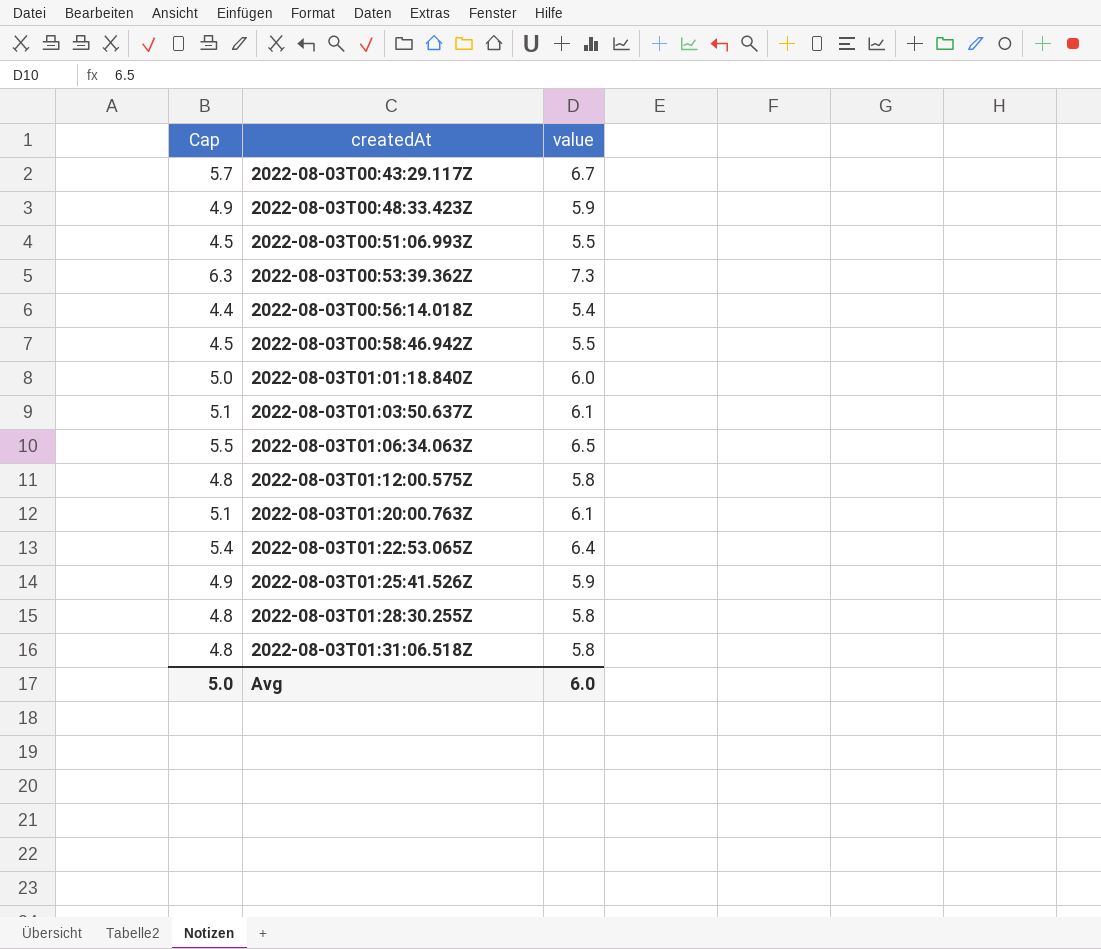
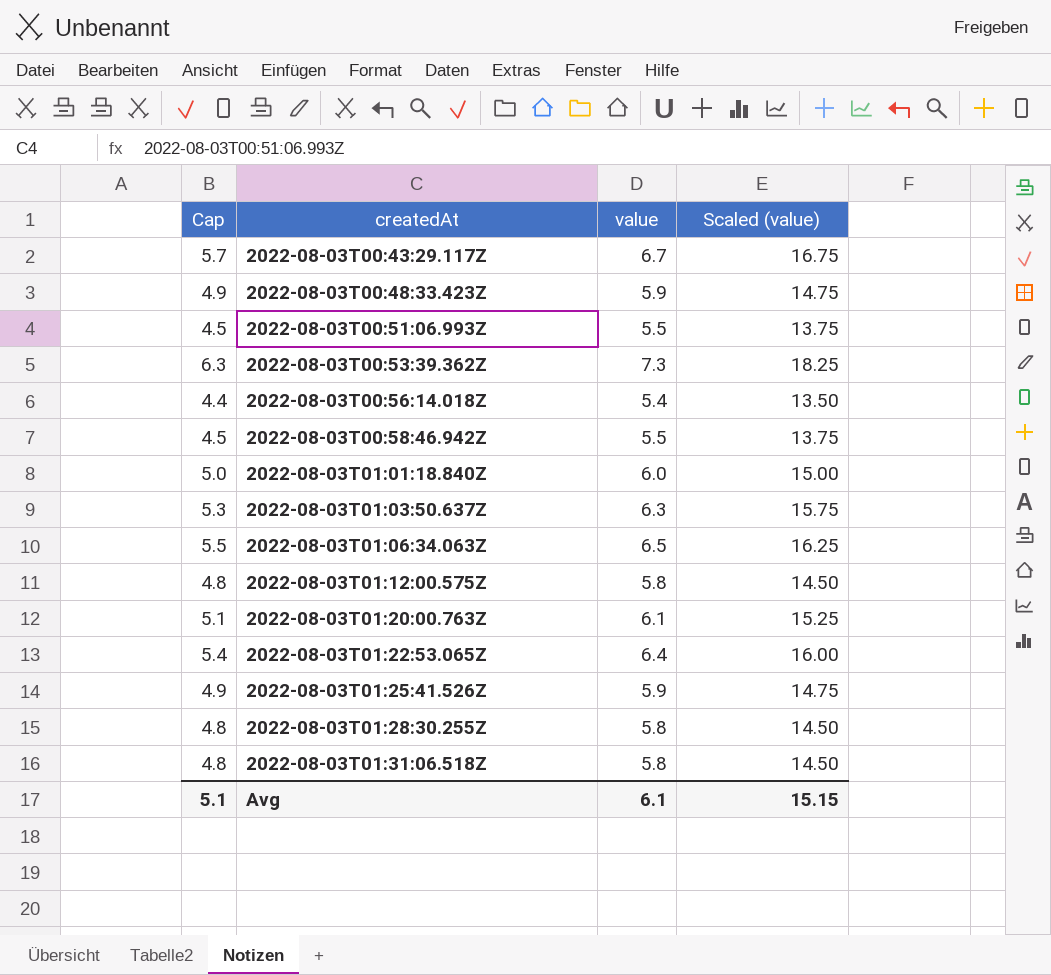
column Scaled (value) | formula: none -> [value] * 2.5
2022-08-03T01:03:50.637Z | Cap: 5.1 -> 5.3
2022-08-03T01:03:50.637Z | value: 6.1 -> 6.3
Avg | Cap: 5.0 -> 5.1
Avg | value: 6.0 -> 6.1

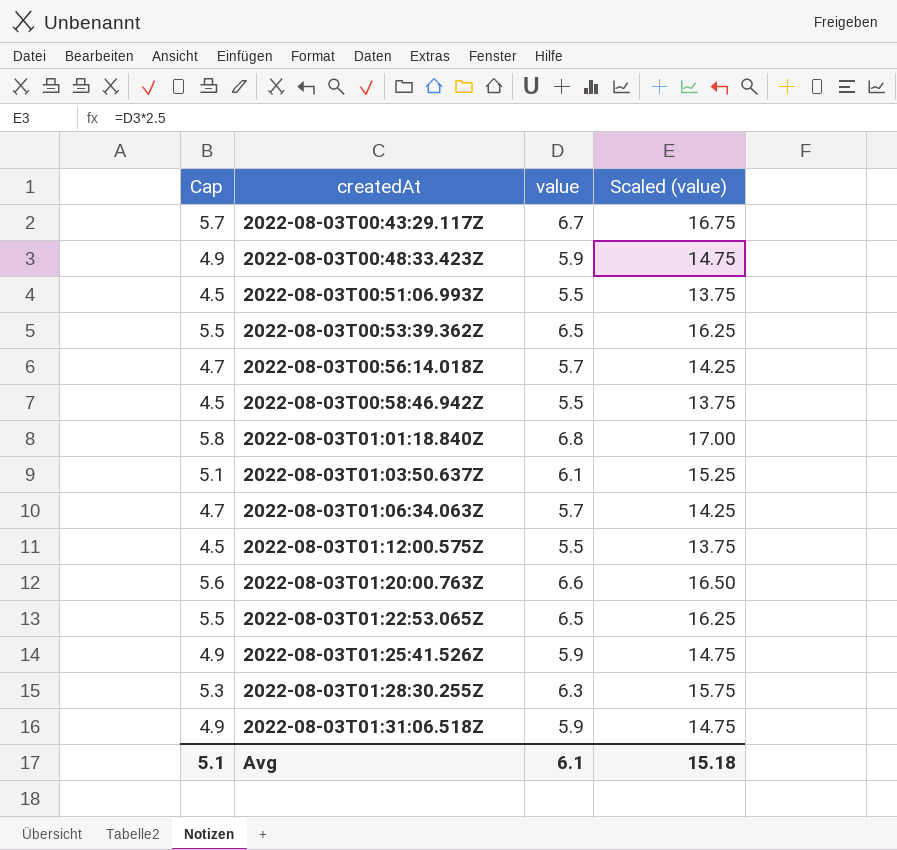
2022-08-03T00:53:39.362Z | Cap: 6.3 -> 5.5
2022-08-03T00:53:39.362Z | value: 7.3 -> 6.5
2022-08-03T00:53:39.362Z | Scaled (value): 18.25 -> 16.25
2022-08-03T00:56:14.018Z | Cap: 4.4 -> 4.7
2022-08-03T00:56:14.018Z | value: 5.4 -> 5.7
2022-08-03T00:56:14.018Z | Scaled (value): 13.50 -> 14.25
2022-08-03T01:01:18.840Z | Cap: 5.0 -> 5.8
2022-08-03T01:01:18.840Z | value: 6.0 -> 6.8
2022-08-03T01:01:18.840Z | Scaled (value): 15.00 -> 17.00
2022-08-03T01:03:50.637Z | Cap: 5.3 -> 5.1
2022-08-03T01:03:50.637Z | value: 6.3 -> 6.1
2022-08-03T01:03:50.637Z | Scaled (value): 15.75 -> 15.25
2022-08-03T01:06:34.063Z | Cap: 5.5 -> 4.7
2022-08-03T01:06:34.063Z | value: 6.5 -> 5.7
2022-08-03T01:06:34.063Z | Scaled (value): 16.25 -> 14.25
2022-08-03T01:12:00.575Z | Cap: 4.8 -> 4.5
2022-08-03T01:12:00.575Z | value: 5.8 -> 5.5
2022-08-03T01:12:00.575Z | Scaled (value): 14.50 -> 13.75
2022-08-03T01:20:00.763Z | Cap: 5.1 -> 5.6
2022-08-03T01:20:00.763Z | value: 6.1 -> 6.6
2022-08-03T01:20:00.763Z | Scaled (value): 15.25 -> 16.50
2022-08-03T01:22:53.065Z | Cap: 5.4 -> 5.5
2022-08-03T01:22:53.065Z | value: 6.4 -> 6.5
2022-08-03T01:22:53.065Z | Scaled (value): 16.00 -> 16.25
2022-08-03T01:28:30.255Z | Cap: 4.8 -> 5.3
2022-08-03T01:28:30.255Z | value: 5.8 -> 6.3
2022-08-03T01:28:30.255Z | Scaled (value): 14.50 -> 15.75
2022-08-03T01:31:06.518Z | Cap: 4.8 -> 4.9
2022-08-03T01:31:06.518Z | value: 5.8 -> 5.9
2022-08-03T01:31:06.518Z | Scaled (value): 14.50 -> 14.75
Avg | Scaled (value): 15.15 -> 15.18

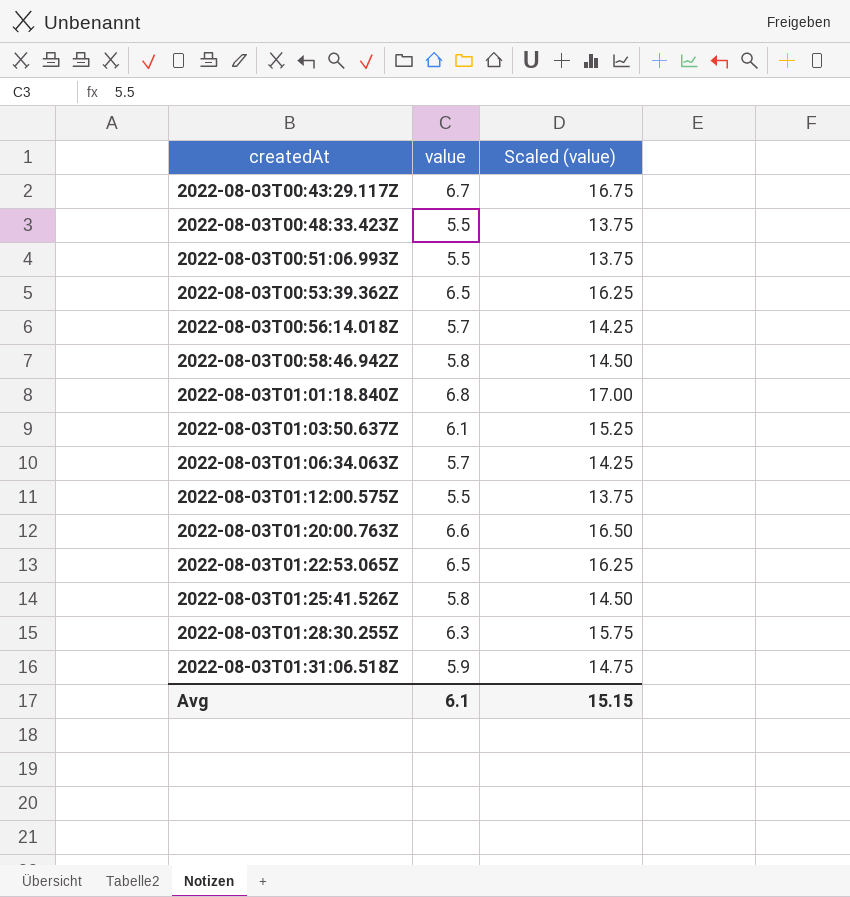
column Cap | formula: [value] - 1 -> none
2022-08-03T00:48:33.423Z | value: 5.9 -> 5.5
2022-08-03T00:48:33.423Z | Scaled (value): 14.75 -> 13.75
2022-08-03T00:58:46.942Z | value: 5.5 -> 5.8
2022-08-03T00:58:46.942Z | Scaled (value): 13.75 -> 14.50
2022-08-03T01:25:41.526Z | value: 5.9 -> 5.8
2022-08-03T01:25:41.526Z | Scaled (value): 14.75 -> 14.50
Avg | Scaled (value): 15.18 -> 15.15

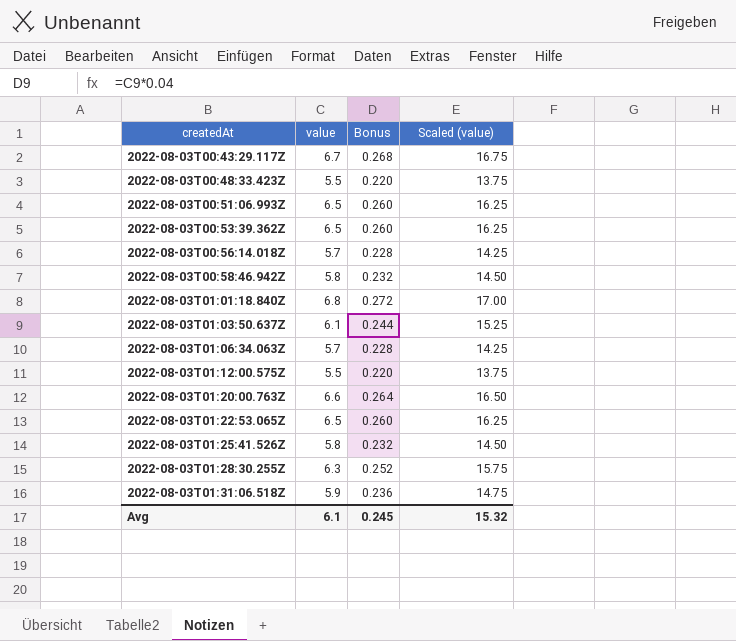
column Bonus | formula: none -> [value] * 0.04
2022-08-03T00:51:06.993Z | value: 5.5 -> 6.5
2022-08-03T00:51:06.993Z | Scaled (value): 13.75 -> 16.25
Avg | Scaled (value): 15.15 -> 15.32

